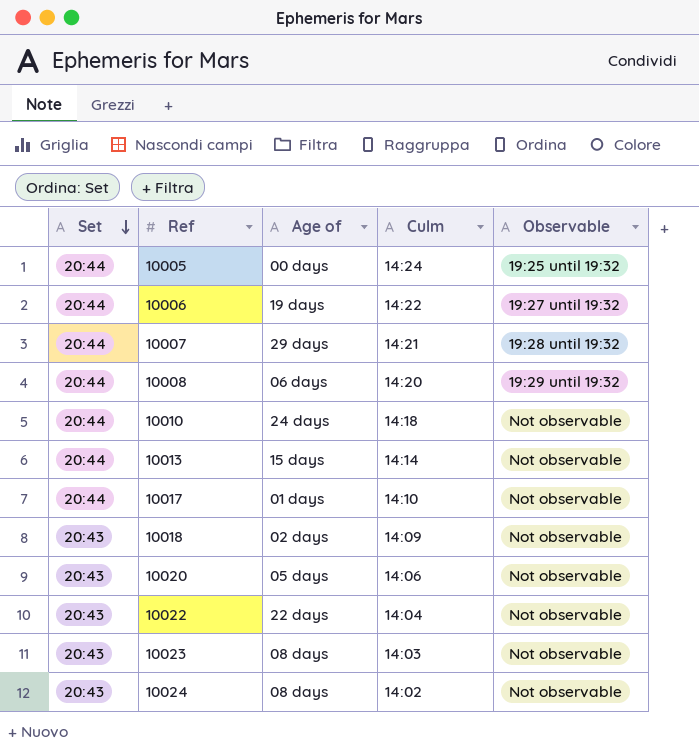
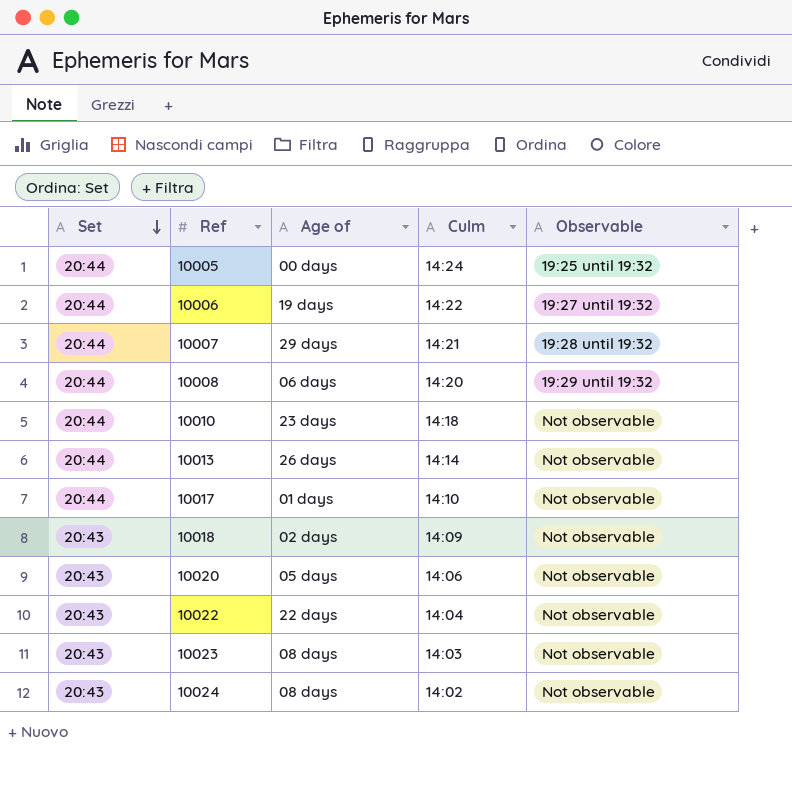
10010 | Age of: 24 days -> 23 days
10013 | Age of: 15 days -> 26 days

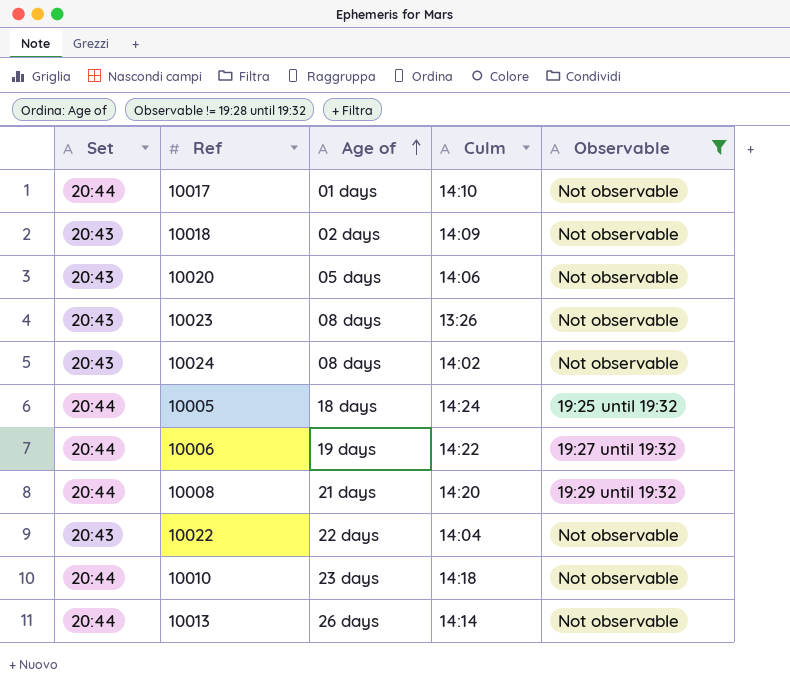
filter: none -> Observable != 19:28 until 19:32
row order: Set descending -> Age of ascending
10023 | Culm: 14:03 -> 13:26
10005 | Age of: 00 days -> 18 days
10008 | Age of: 06 days -> 21 days

